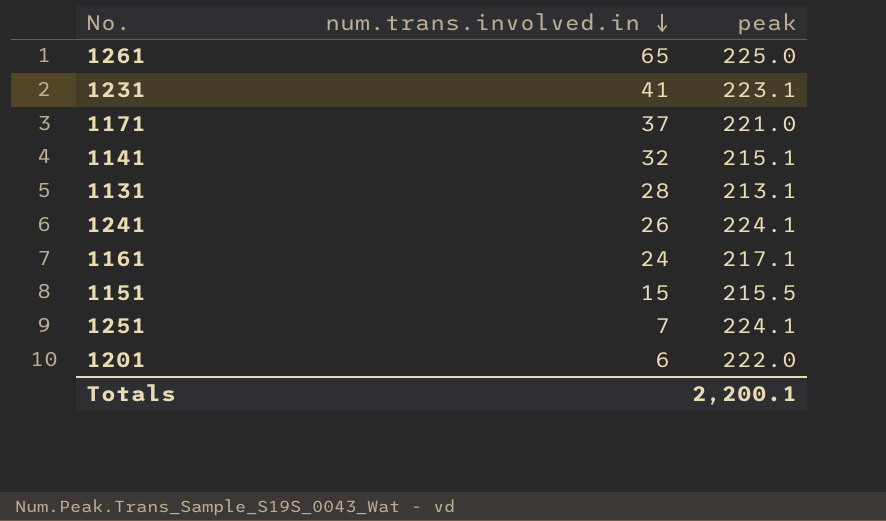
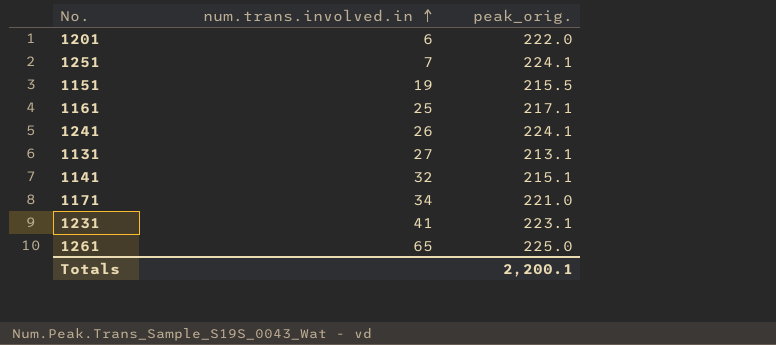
row order: num.trans.involved.in descending -> num.trans.involved.in ascending
column name: peak -> peak_orig.
1151 | num.trans.involved.in: 15 -> 19
1161 | num.trans.involved.in: 24 -> 25
1131 | num.trans.involved.in: 28 -> 27
1171 | num.trans.involved.in: 37 -> 34

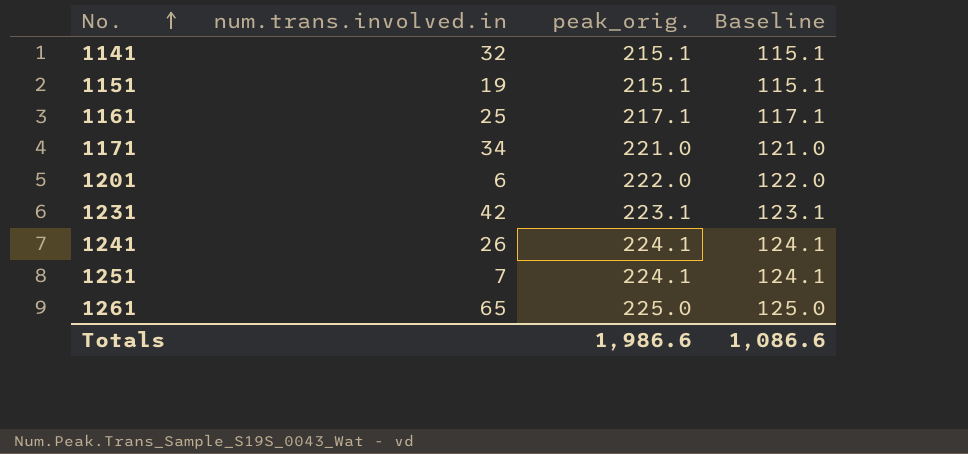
row order: num.trans.involved.in ascending -> No. ascending
column Baseline | formula: none -> [peak_orig.] - 100
row 1131: 27 | 213.1 -> none
1151 | peak_orig.: 215.5 -> 215.1
1231 | num.trans.involved.in: 41 -> 42
Totals | peak_orig.: 2,200.1 -> 1,986.6

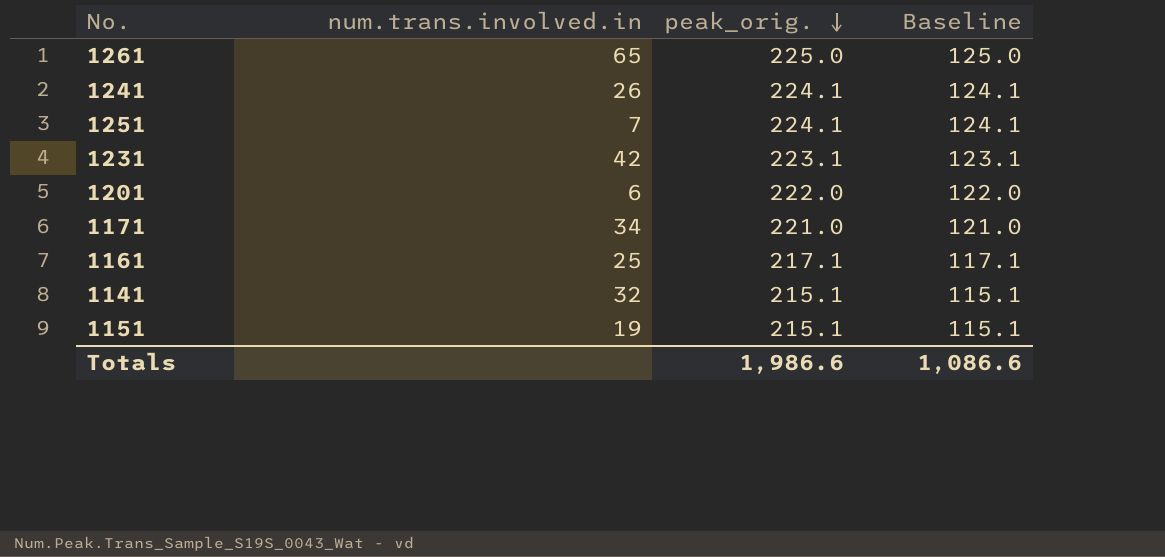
row order: No. ascending -> peak_orig. descending

